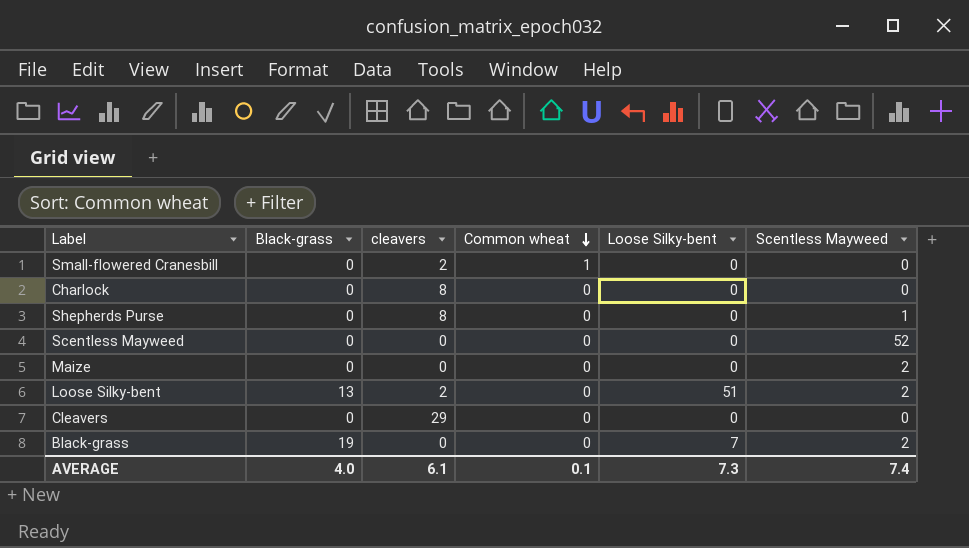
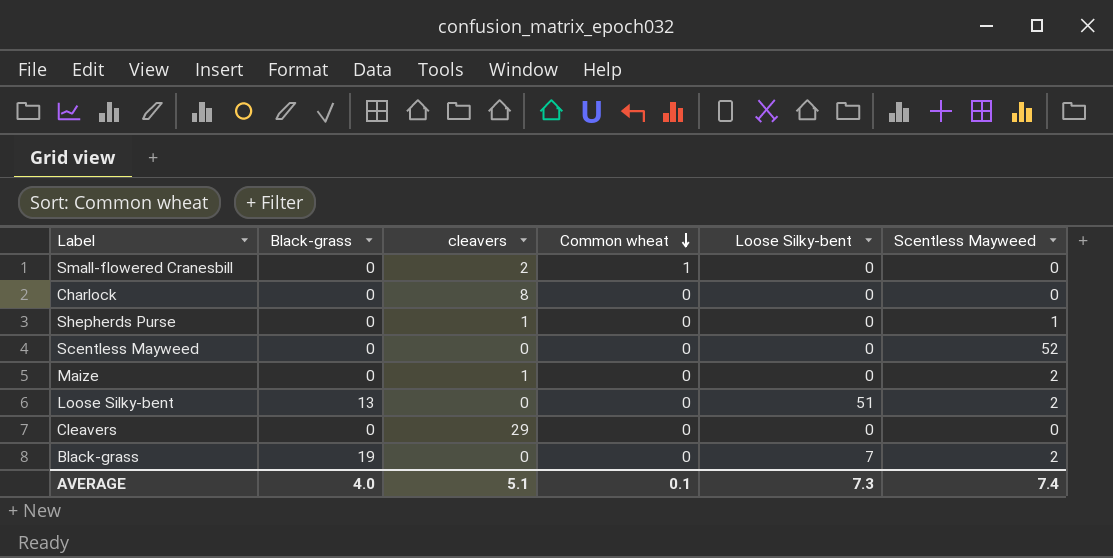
Shepherds Purse | cleavers: 8 -> 1
Maize | cleavers: 0 -> 1
Loose Silky-bent | cleavers: 2 -> 0
AVERAGE | cleavers: 6.1 -> 5.1

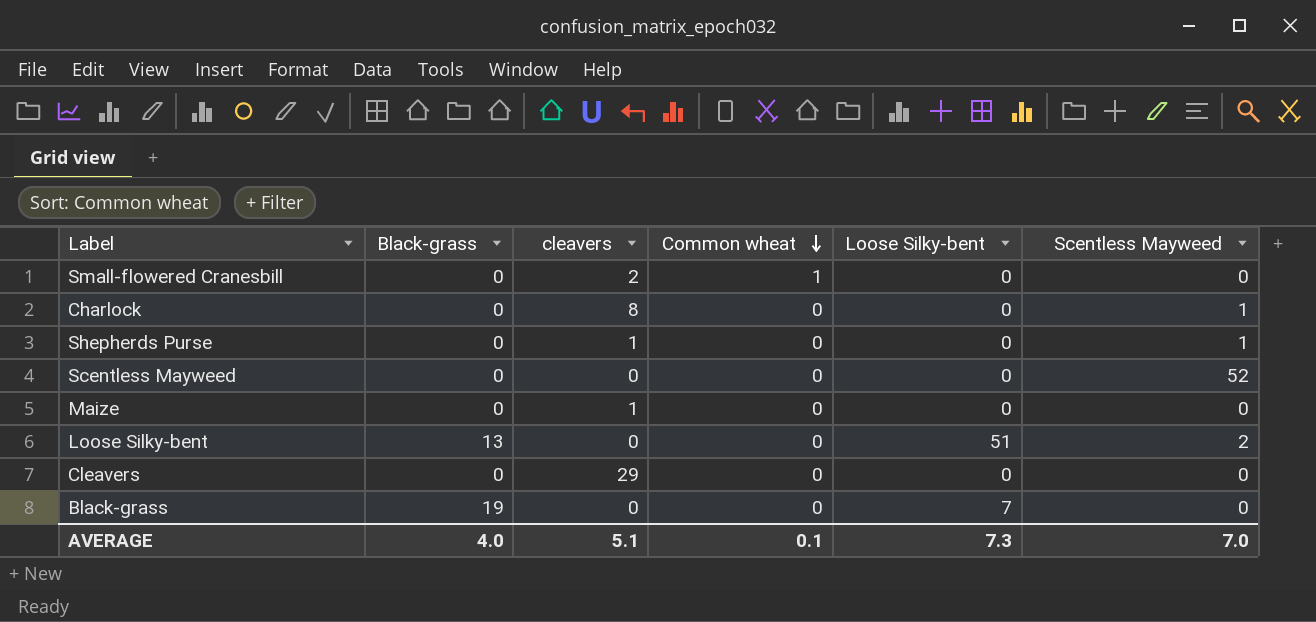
Charlock | Scentless Mayweed: 0 -> 1
Maize | Scentless Mayweed: 2 -> 0
Black-grass | Scentless Mayweed: 2 -> 0
AVERAGE | Scentless Mayweed: 7.4 -> 7.0

